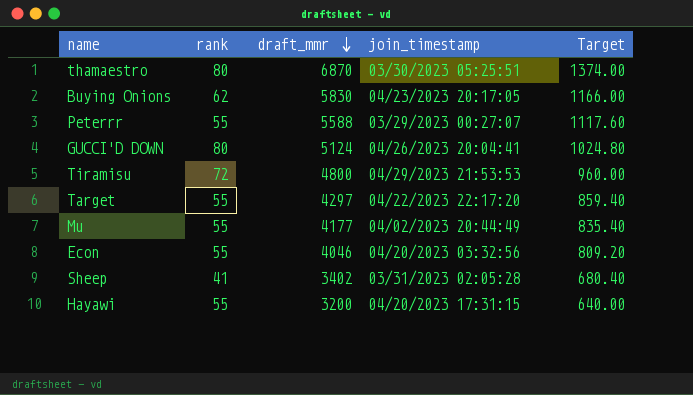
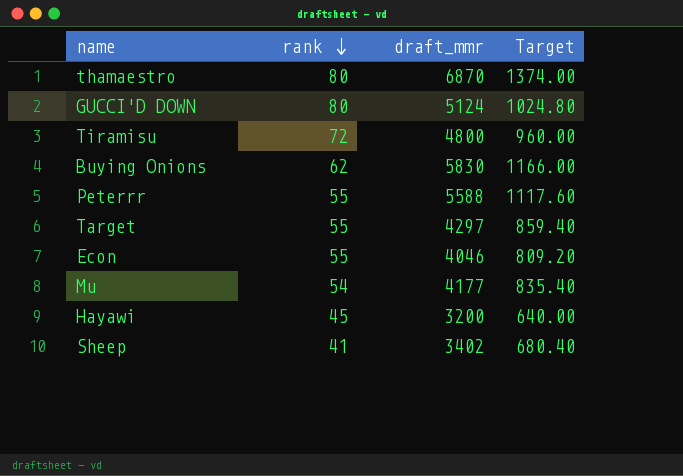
row order: draft_mmr descending -> rank descending
column join_timestamp | position: 4 -> none
Mu | rank: 55 -> 54
Hayawi | rank: 55 -> 45

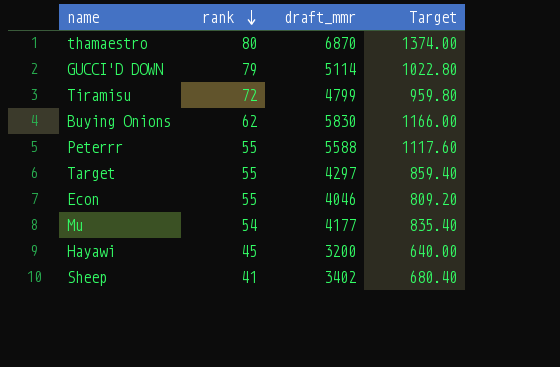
GUCCI'D DOWN | rank: 80 -> 79
GUCCI'D DOWN | draft_mmr: 5124 -> 5114
GUCCI'D DOWN | Target: 1024.80 -> 1022.80
Tiramisu | draft_mmr: 4800 -> 4799
Tiramisu | Target: 960.00 -> 959.80

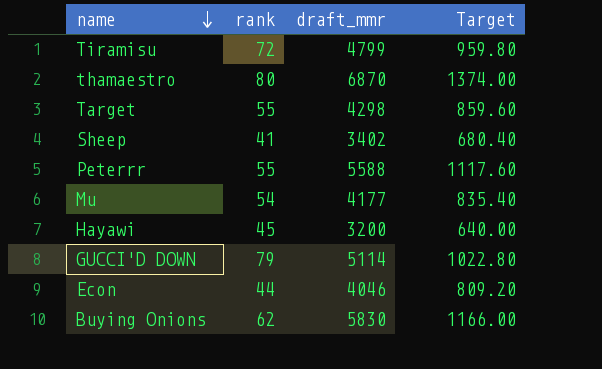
row order: rank descending -> name descending
Target | draft_mmr: 4297 -> 4298
Target | Target: 859.40 -> 859.60
Econ | rank: 55 -> 44

